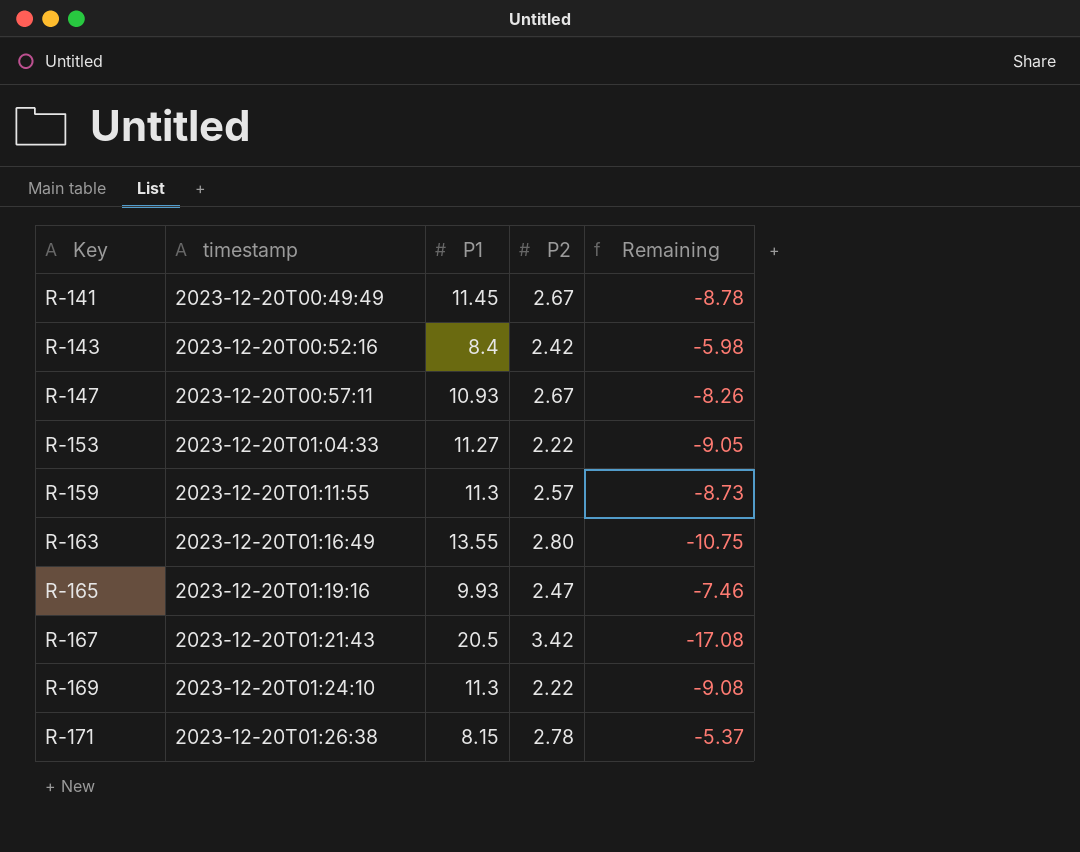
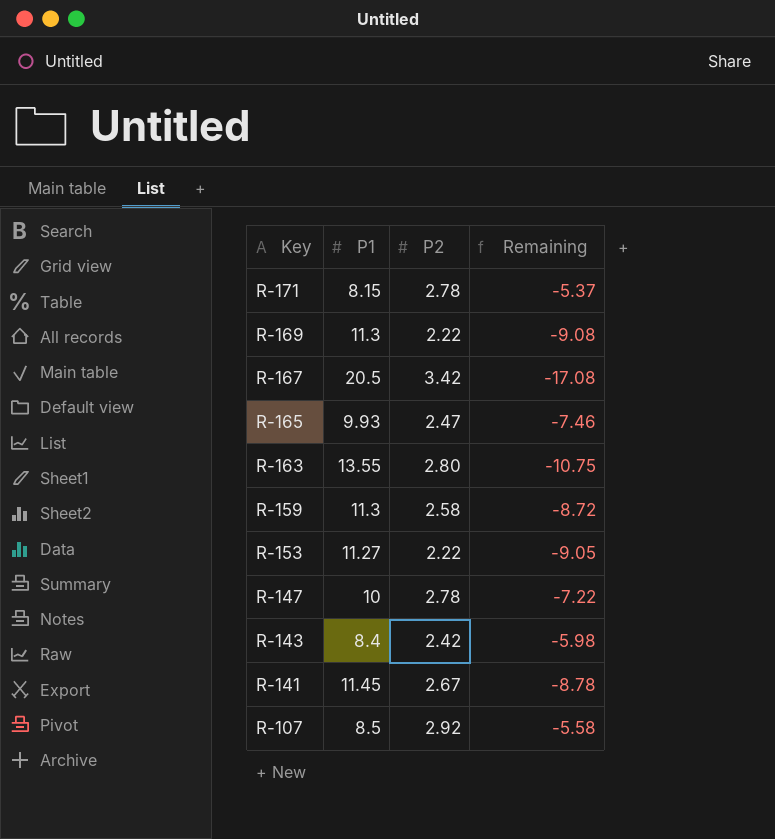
row order: Key ascending -> Key descending
column timestamp | position: 2 -> none
R-159 | P2: 2.57 -> 2.58
R-159 | Remaining: -8.73 -> -8.72
R-147 | P1: 10.93 -> 10
R-147 | P2: 2.67 -> 2.78
R-147 | Remaining: -8.26 -> -7.22
row R-107: none -> 8.5 | 2.92 | -5.58

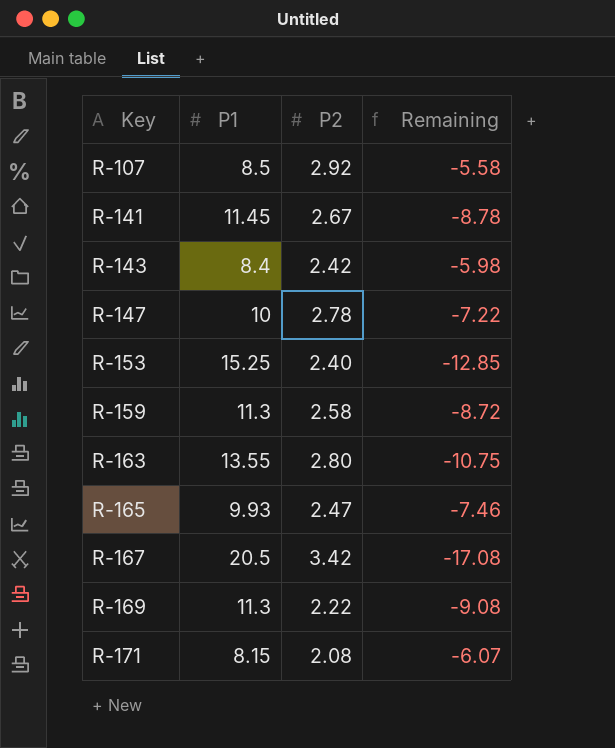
row order: Key descending -> Key ascending
R-153 | P1: 11.27 -> 15.25
R-153 | P2: 2.22 -> 2.40
R-153 | Remaining: -9.05 -> -12.85
R-171 | P2: 2.78 -> 2.08
R-171 | Remaining: -5.37 -> -6.07

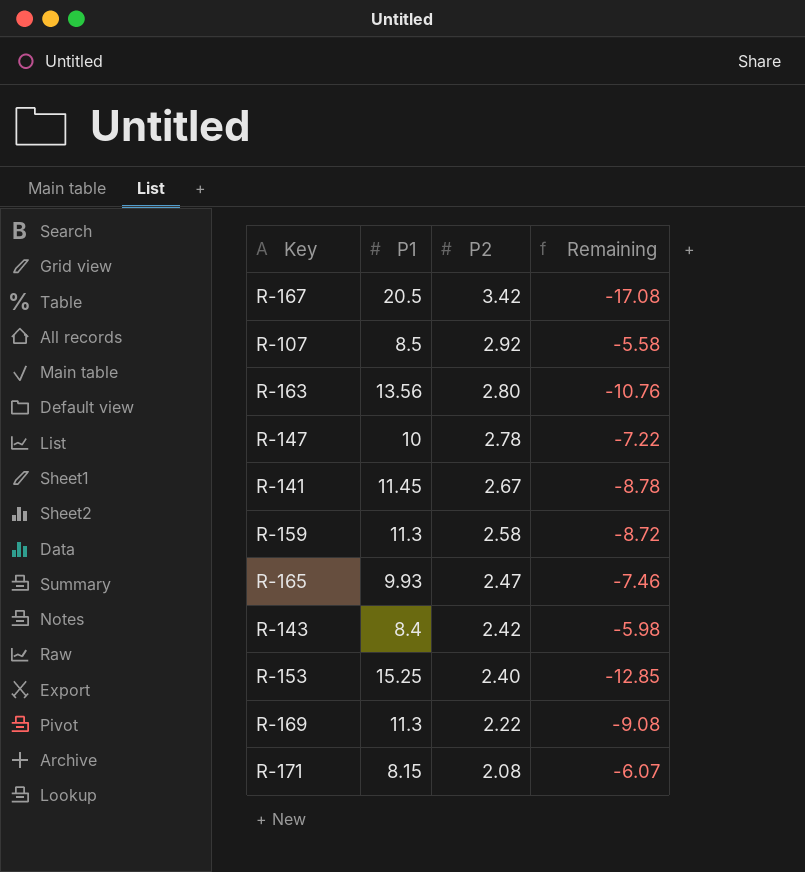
row order: Key ascending -> P2 descending
R-163 | P1: 13.55 -> 13.56
R-163 | Remaining: -10.75 -> -10.76

